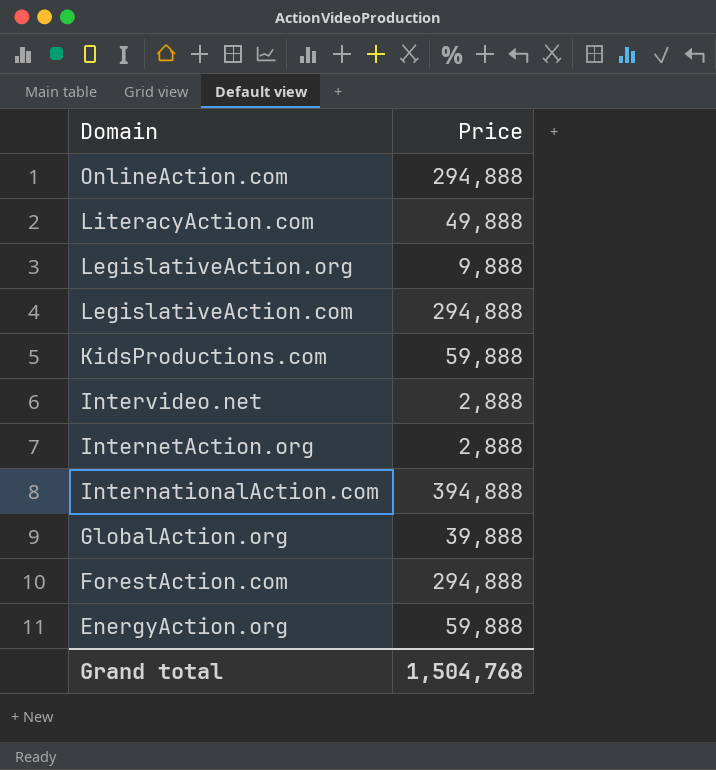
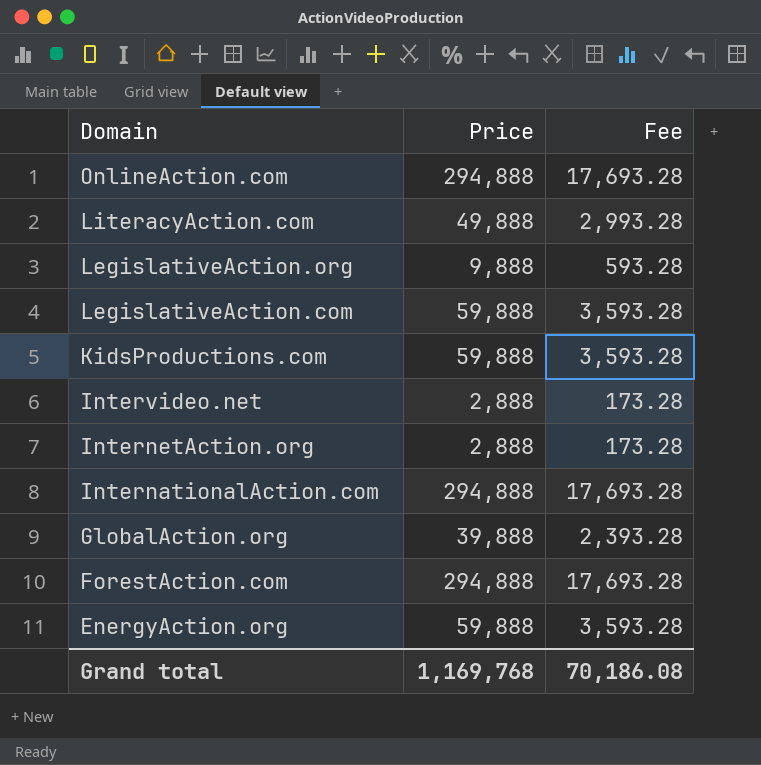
column Fee | formula: none -> [Price] * 0.06
LegislativeAction.com | Price: 294,888 -> 59,888
InternationalAction.com | Price: 394,888 -> 294,888
Grand total | Price: 1,504,768 -> 1,169,768

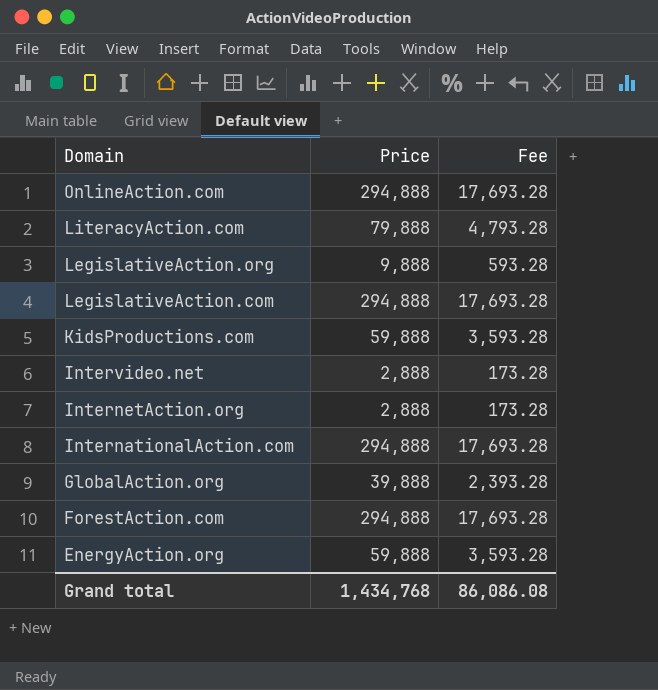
LiteracyAction.com | Price: 49,888 -> 79,888
LiteracyAction.com | Fee: 2,993.28 -> 4,793.28
LegislativeAction.com | Price: 59,888 -> 294,888
LegislativeAction.com | Fee: 3,593.28 -> 17,693.28
Grand total | Price: 1,169,768 -> 1,434,768
Grand total | Fee: 70,186.08 -> 86,086.08

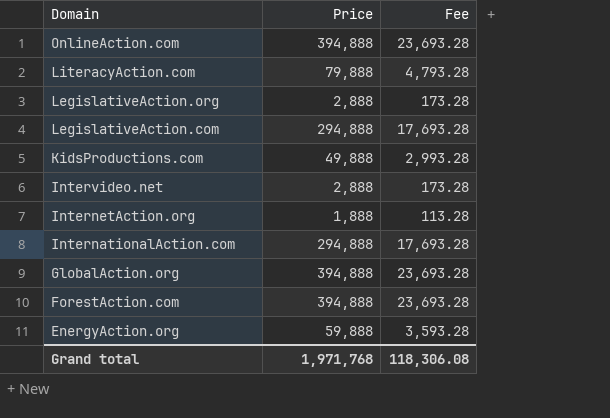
OnlineAction.com | Price: 294,888 -> 394,888
OnlineAction.com | Fee: 17,693.28 -> 23,693.28
LegislativeAction.org | Price: 9,888 -> 2,888
LegislativeAction.org | Fee: 593.28 -> 173.28
KidsProductions.com | Price: 59,888 -> 49,888
KidsProductions.com | Fee: 3,593.28 -> 2,993.28
InternetAction.org | Price: 2,888 -> 1,888
InternetAction.org | Fee: 173.28 -> 113.28
GlobalAction.org | Price: 39,888 -> 394,888
GlobalAction.org | Fee: 2,393.28 -> 23,693.28
ForestAction.com | Price: 294,888 -> 394,888
ForestAction.com | Fee: 17,693.28 -> 23,693.28
Grand total | Price: 1,434,768 -> 1,971,768
Grand total | Fee: 86,086.08 -> 118,306.08

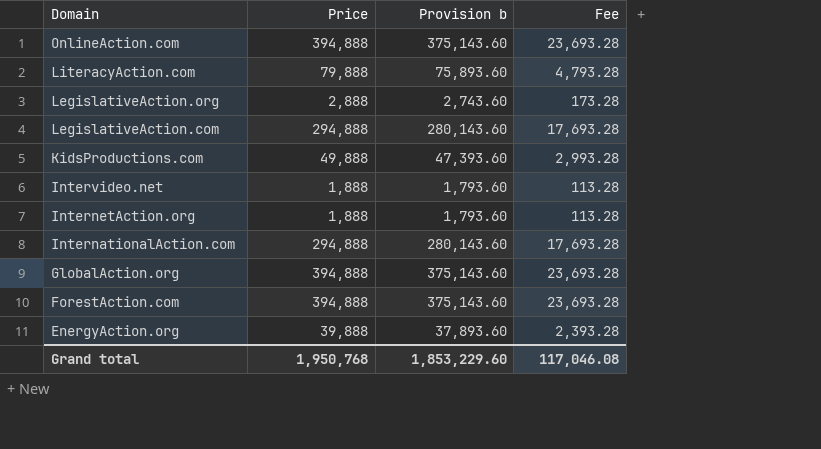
column Provision b | formula: none -> [Price] * 0.95
Intervideo.net | Price: 2,888 -> 1,888
Intervideo.net | Fee: 173.28 -> 113.28
EnergyAction.org | Price: 59,888 -> 39,888
EnergyAction.org | Fee: 3,593.28 -> 2,393.28
Grand total | Price: 1,971,768 -> 1,950,768
Grand total | Fee: 118,306.08 -> 117,046.08

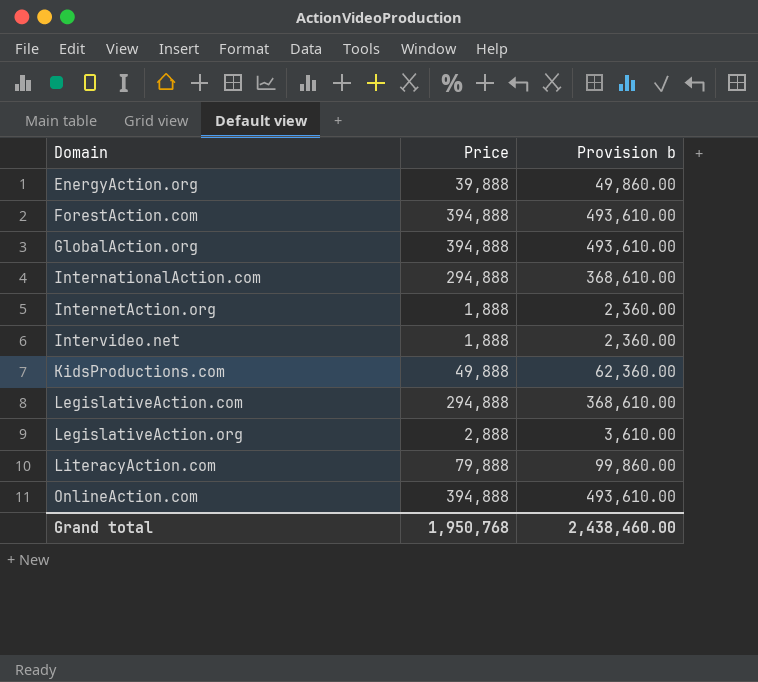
row order: Domain descending -> Domain ascending
column Fee | formula: [Price] * 0.06 -> none
column Provision b | formula: [Price] * 0.95 -> [Price] * 1.25
Grand total | Provision b: 1,853,229.60 -> 2,438,460.00

